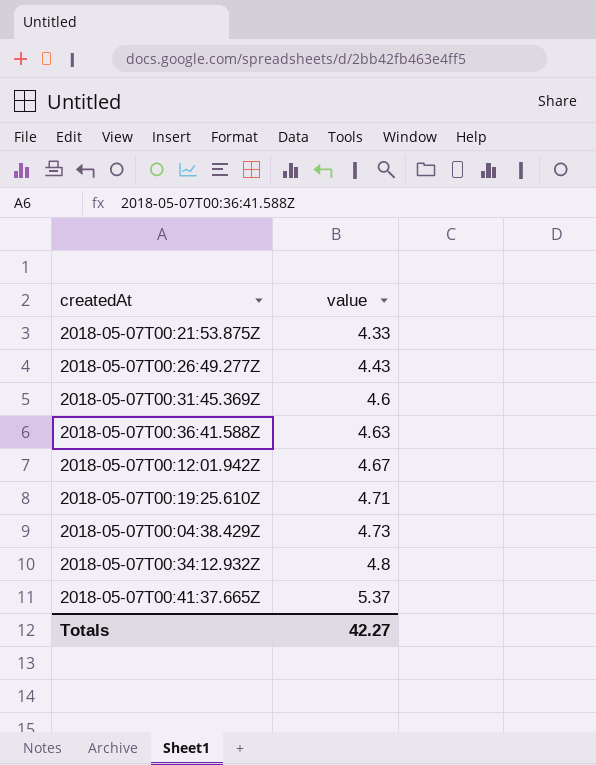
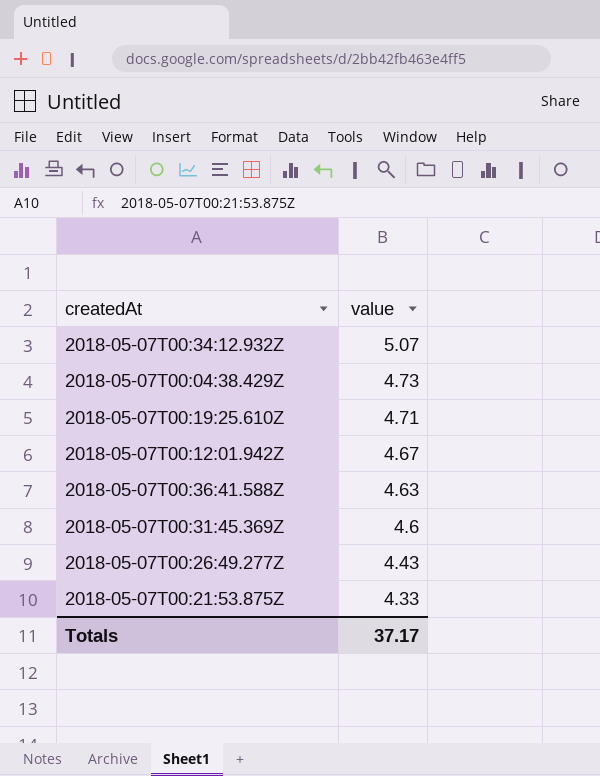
row order: value ascending -> value descending
row 2018-05-07T00:41:37.665Z: 5.37 -> none
2018-05-07T00:34:12.932Z | value: 4.8 -> 5.07
Totals | value: 42.27 -> 37.17

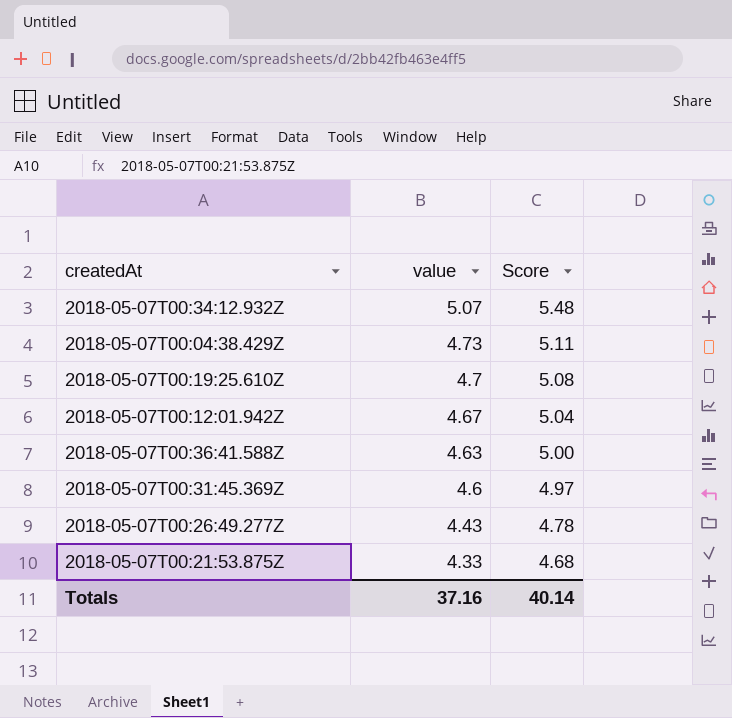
column Score | formula: none -> [value] * 1.08
2018-05-07T00:19:25.610Z | value: 4.71 -> 4.7
Totals | value: 37.17 -> 37.16

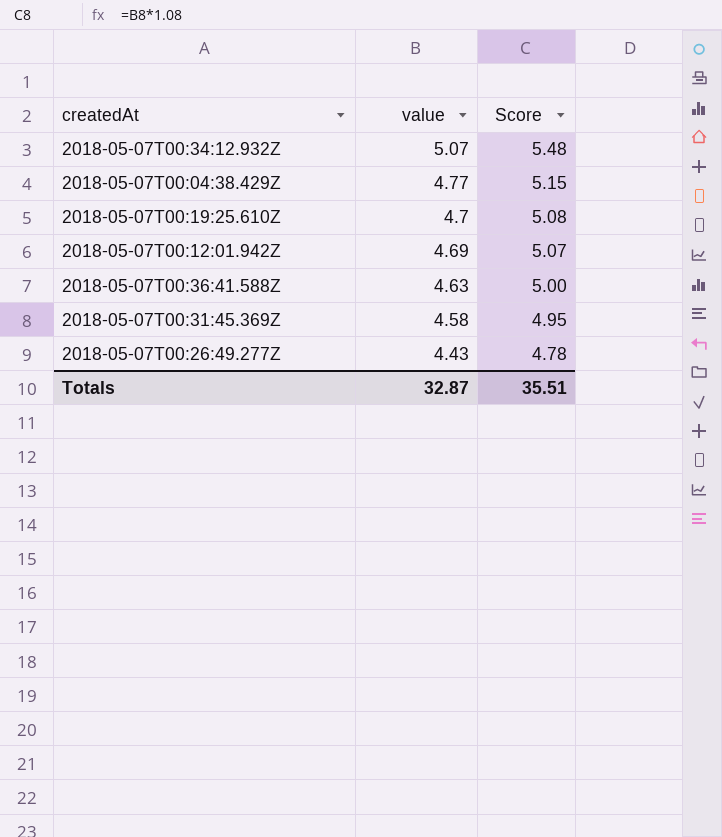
row 2018-05-07T00:21:53.875Z: 4.33 | 4.68 -> none
2018-05-07T00:04:38.429Z | value: 4.73 -> 4.77
2018-05-07T00:04:38.429Z | Score: 5.11 -> 5.15
2018-05-07T00:12:01.942Z | value: 4.67 -> 4.69
2018-05-07T00:12:01.942Z | Score: 5.04 -> 5.07
2018-05-07T00:31:45.369Z | value: 4.6 -> 4.58
2018-05-07T00:31:45.369Z | Score: 4.97 -> 4.95
Totals | value: 37.16 -> 32.87
Totals | Score: 40.14 -> 35.51

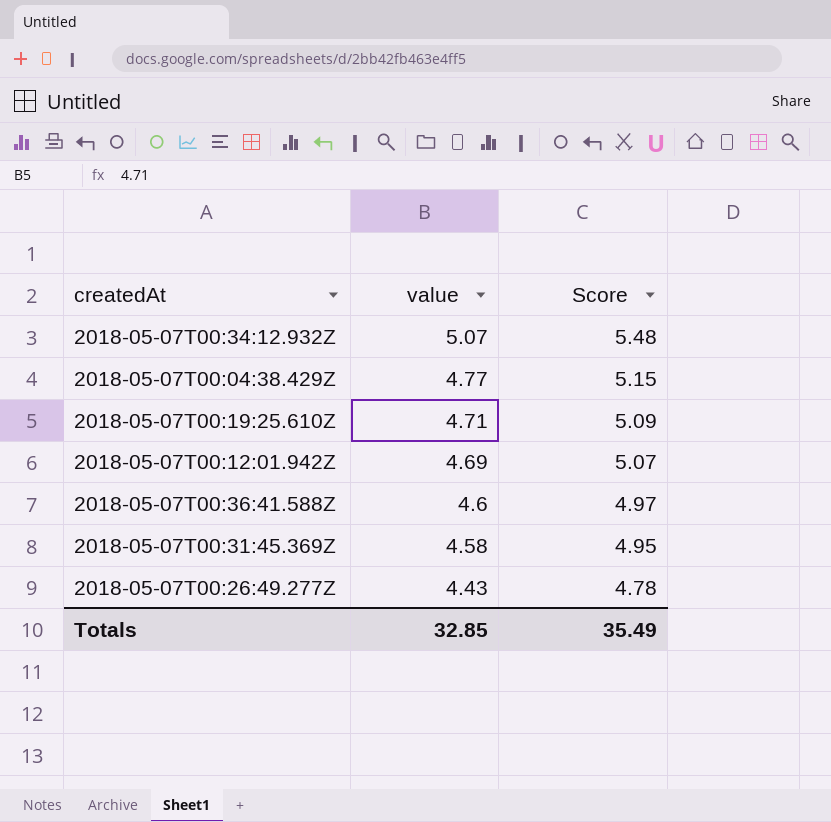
2018-05-07T00:19:25.610Z | value: 4.7 -> 4.71
2018-05-07T00:19:25.610Z | Score: 5.08 -> 5.09
2018-05-07T00:36:41.588Z | value: 4.63 -> 4.6
2018-05-07T00:36:41.588Z | Score: 5.00 -> 4.97
Totals | value: 32.87 -> 32.85
Totals | Score: 35.51 -> 35.49

